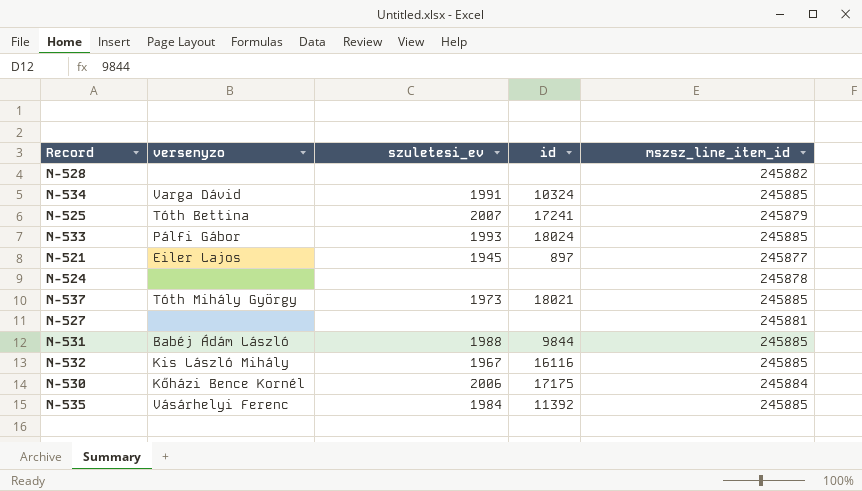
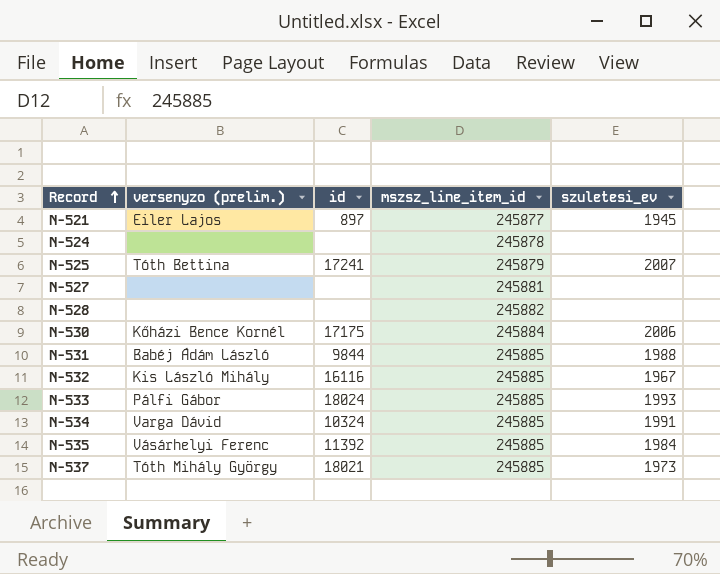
row order: none -> Record ascending
column name: versenyzo -> versenyzo (prelim.)
column szuletesi_ev | position: 3 -> 5

